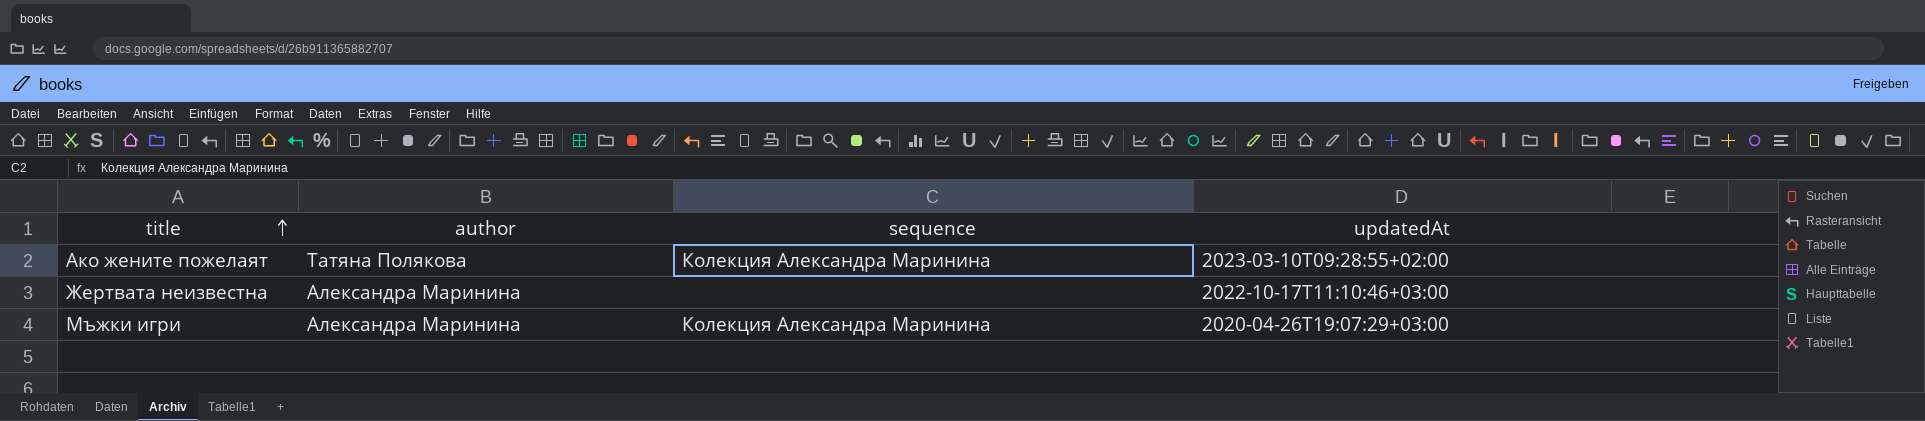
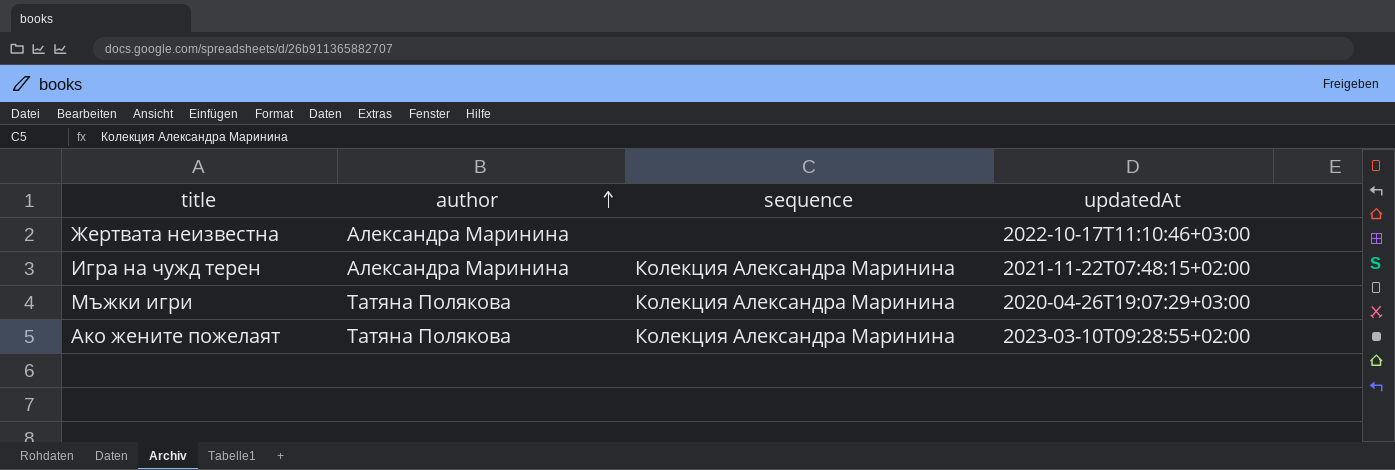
row order: title ascending -> author ascending
row Игра на чужд терен: none -> Александра Маринина | Колекция Александра Маринина | 2021-11-22T07:48:15+02:00
Мъжки игри | author: Александра Маринина -> Татяна Полякова

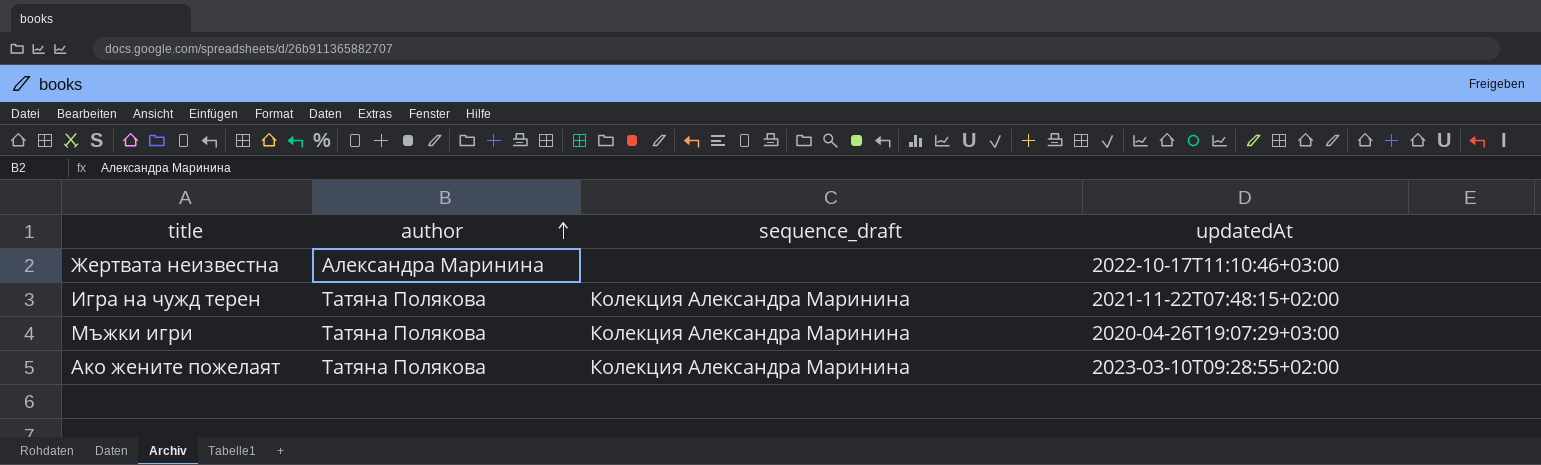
column name: sequence -> sequence_draft
Игра на чужд терен | author: Александра Маринина -> Татяна Полякова

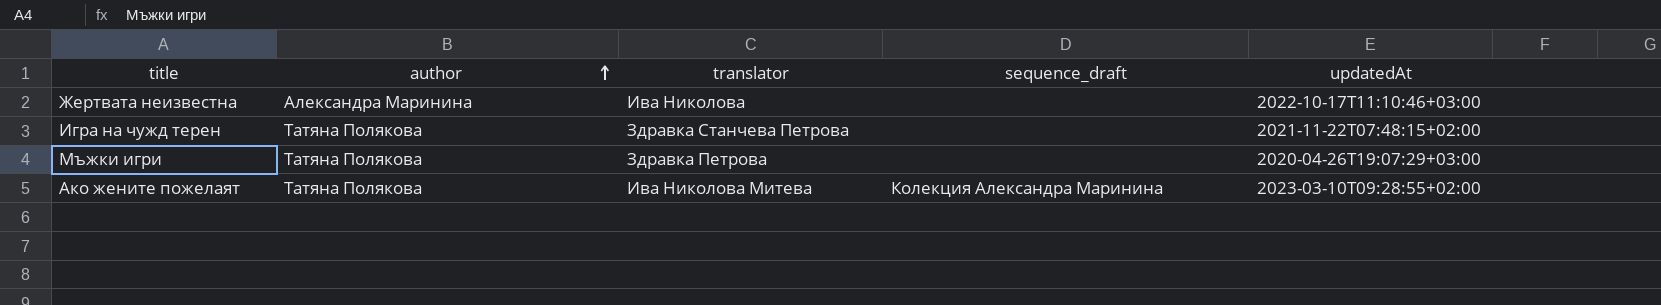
column translator | position: none -> 3
Игра на чужд терен | sequence_draft: Колекция Александра Маринина -> none
Мъжки игри | sequence_draft: Колекция Александра Маринина -> none

